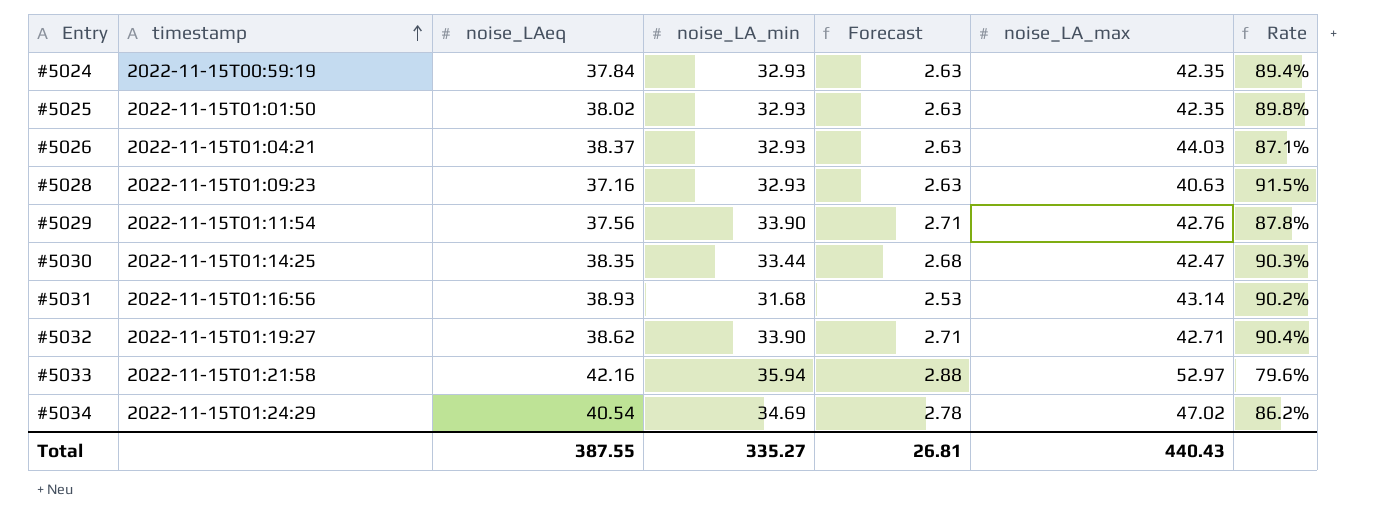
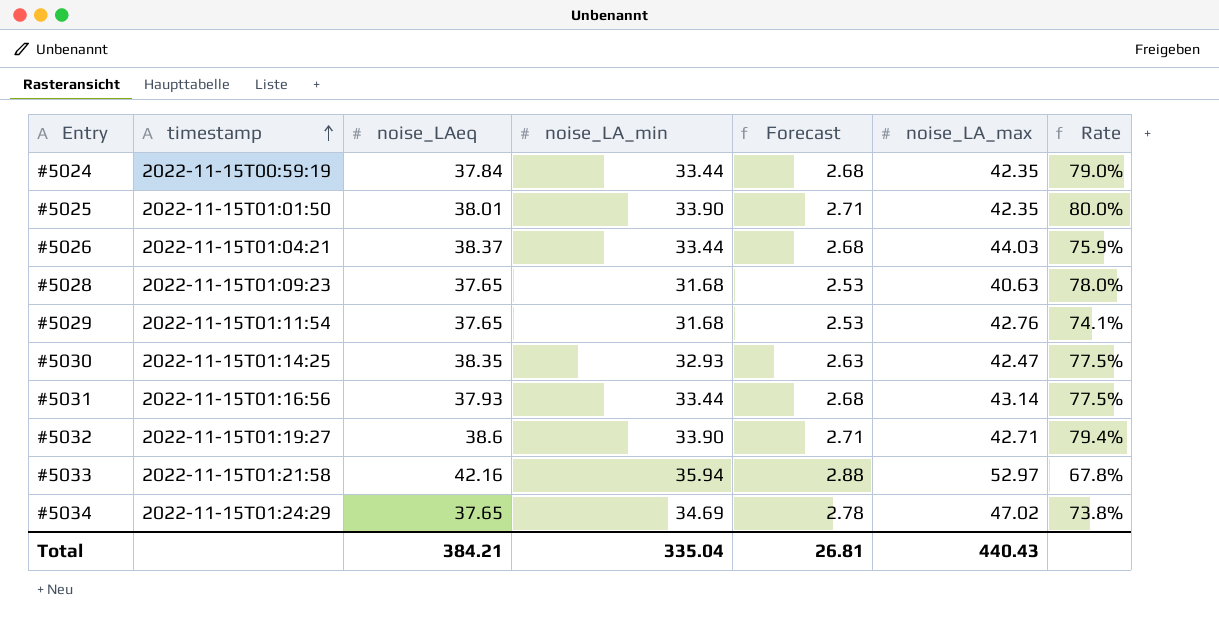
column Rate | formula: [noise_LAeq] / [noise_LA_max] -> [noise_LA_min] / [noise_LA_max]
#5024 | noise_LA_min: 32.93 -> 33.44
#5024 | Forecast: 2.63 -> 2.68
#5025 | noise_LAeq: 38.02 -> 38.01
#5025 | noise_LA_min: 32.93 -> 33.90
#5025 | Forecast: 2.63 -> 2.71
#5026 | noise_LA_min: 32.93 -> 33.44
#5026 | Forecast: 2.63 -> 2.68
#5028 | noise_LAeq: 37.16 -> 37.65
#5028 | noise_LA_min: 32.93 -> 31.68
#5028 | Forecast: 2.63 -> 2.53
#5029 | noise_LAeq: 37.56 -> 37.65
#5029 | noise_LA_min: 33.90 -> 31.68
#5029 | Forecast: 2.71 -> 2.53
#5030 | noise_LA_min: 33.44 -> 32.93
#5030 | Forecast: 2.68 -> 2.63
#5031 | noise_LAeq: 38.93 -> 37.93
#5031 | noise_LA_min: 31.68 -> 33.44
#5031 | Forecast: 2.53 -> 2.68
#5032 | noise_LAeq: 38.62 -> 38.6
#5034 | noise_LAeq: 40.54 -> 37.65
Total | noise_LAeq: 387.55 -> 384.21
Total | noise_LA_min: 335.27 -> 335.04

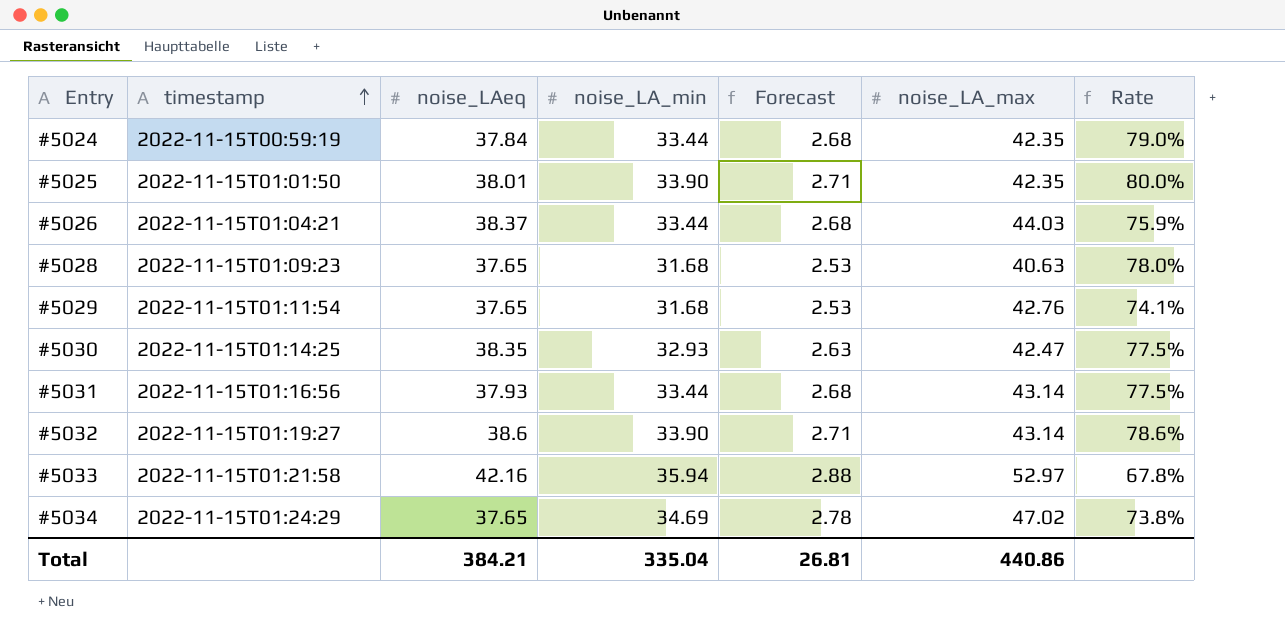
#5032 | noise_LA_max: 42.71 -> 43.14
#5032 | Rate: 79.4% -> 78.6%
Total | noise_LA_max: 440.43 -> 440.86

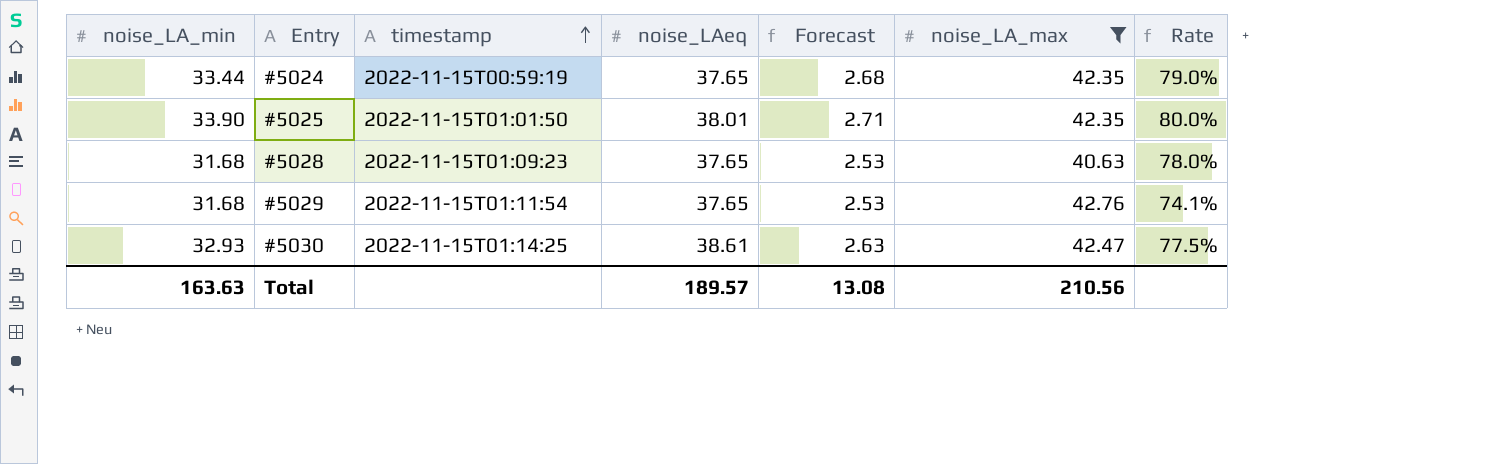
filter: none -> noise_LA_max <= 42.76
column noise_LA_min | position: 4 -> 1
#5024 | noise_LAeq: 37.84 -> 37.65
#5030 | noise_LAeq: 38.35 -> 38.61
Total | noise_LA_min: 335.04 -> 163.63
Total | noise_LAeq: 384.21 -> 189.57
Total | Forecast: 26.81 -> 13.08
Total | noise_LA_max: 440.86 -> 210.56

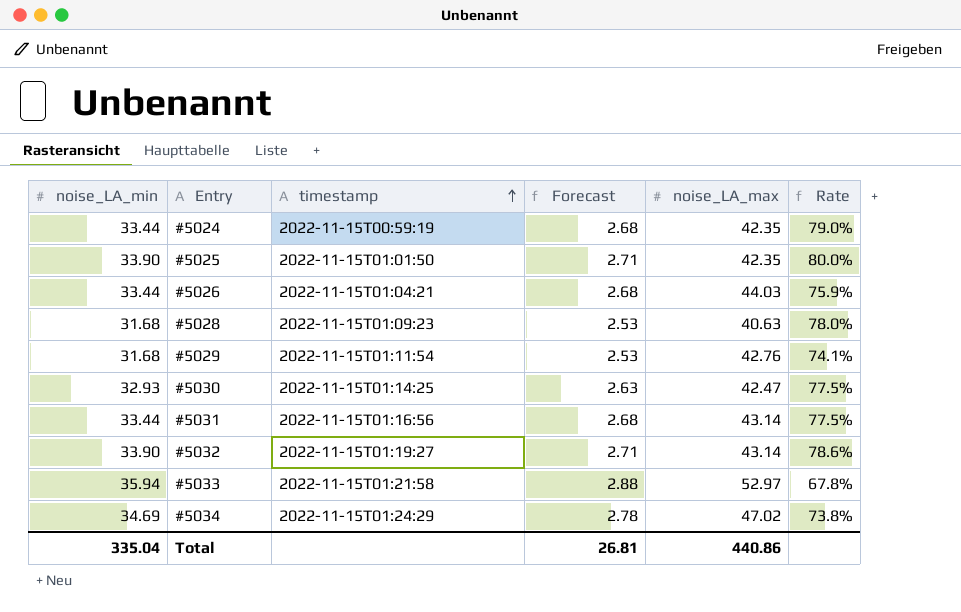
filter: noise_LA_max <= 42.76 -> none
column noise_LAeq | position: 4 -> none
Total | noise_LA_min: 163.63 -> 335.04
Total | Forecast: 13.08 -> 26.81
Total | noise_LA_max: 210.56 -> 440.86

